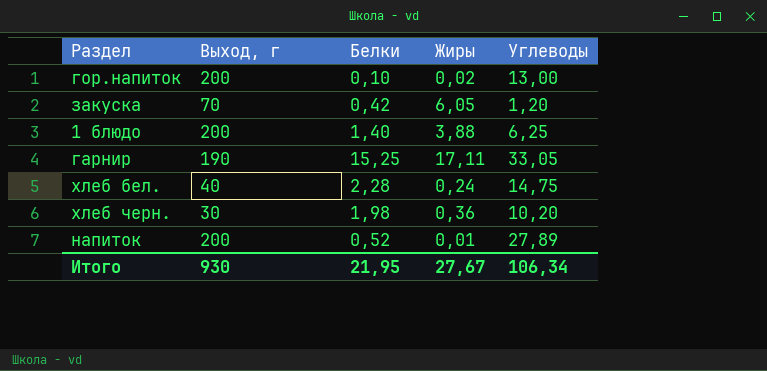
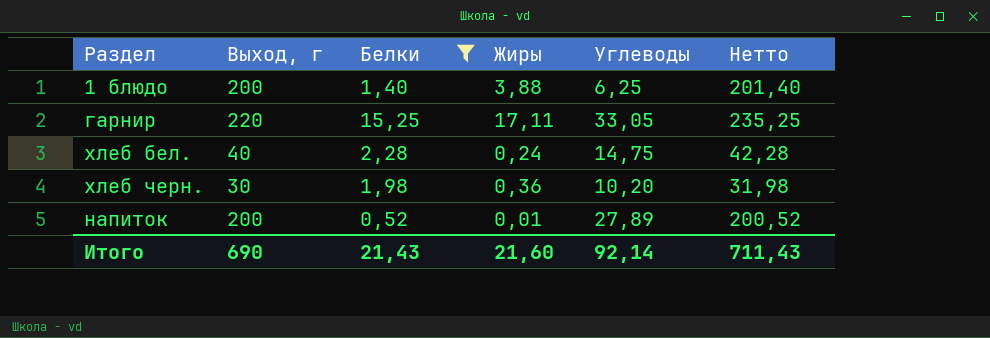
filter: none -> Белки >= 0,52
column Нетто | formula: none -> [Выход, г] + [Белки]
гарнир | Выход, г: 190 -> 220
Итого | Выход, г: 930 -> 690
Итого | Белки: 21,95 -> 21,43
Итого | Жиры: 27,67 -> 21,60
Итого | Углеводы: 106,34 -> 92,14

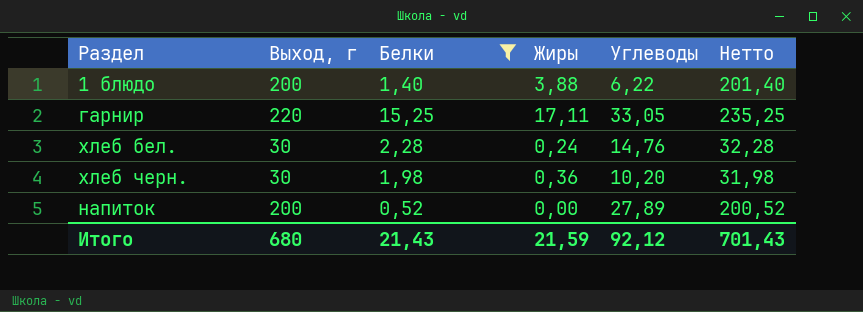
1 блюдо | Углеводы: 6,25 -> 6,22
хлеб бел. | Выход, г: 40 -> 30
хлеб бел. | Углеводы: 14,75 -> 14,76
хлеб бел. | Нетто: 42,28 -> 32,28
напиток | Жиры: 0,01 -> 0,00
Итого | Выход, г: 690 -> 680
Итого | Жиры: 21,60 -> 21,59
Итого | Углеводы: 92,14 -> 92,12
Итого | Нетто: 711,43 -> 701,43

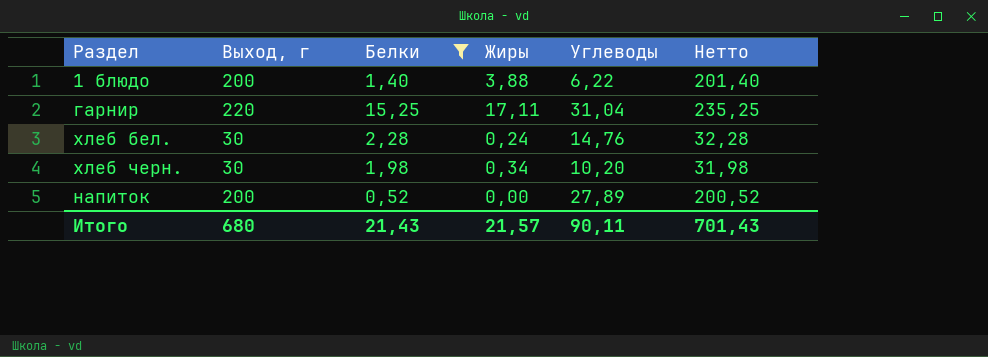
гарнир | Углеводы: 33,05 -> 31,04
хлеб черн. | Жиры: 0,36 -> 0,34
Итого | Жиры: 21,59 -> 21,57
Итого | Углеводы: 92,12 -> 90,11

